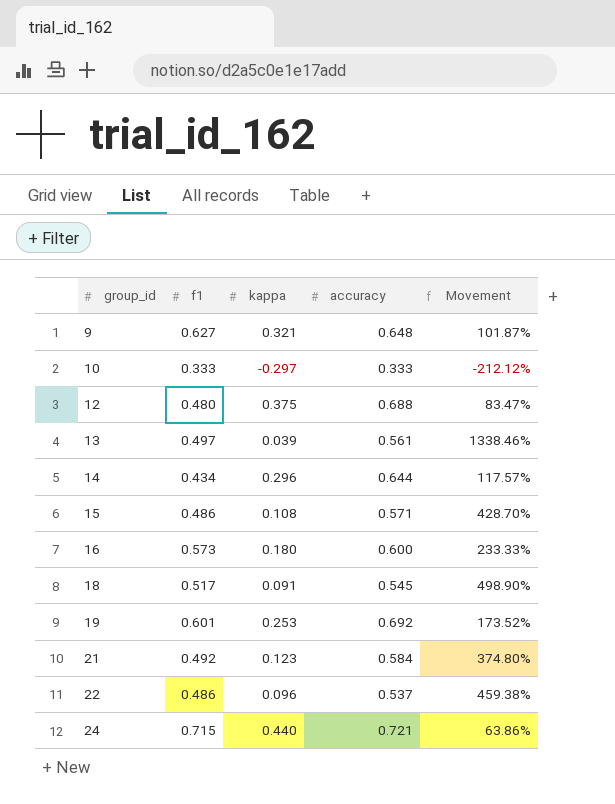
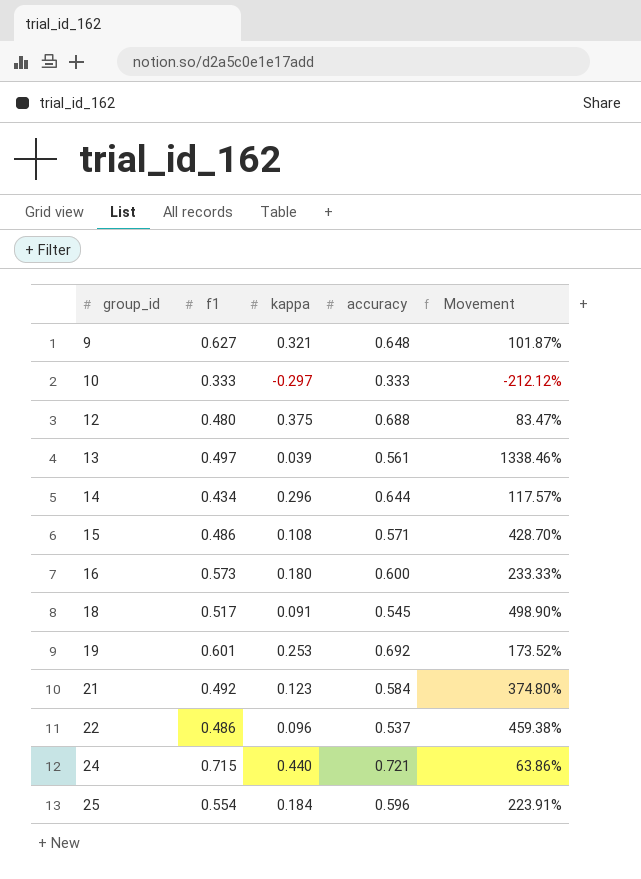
row 25: none -> 0.554 | 0.184 | 0.596 | 223.91%

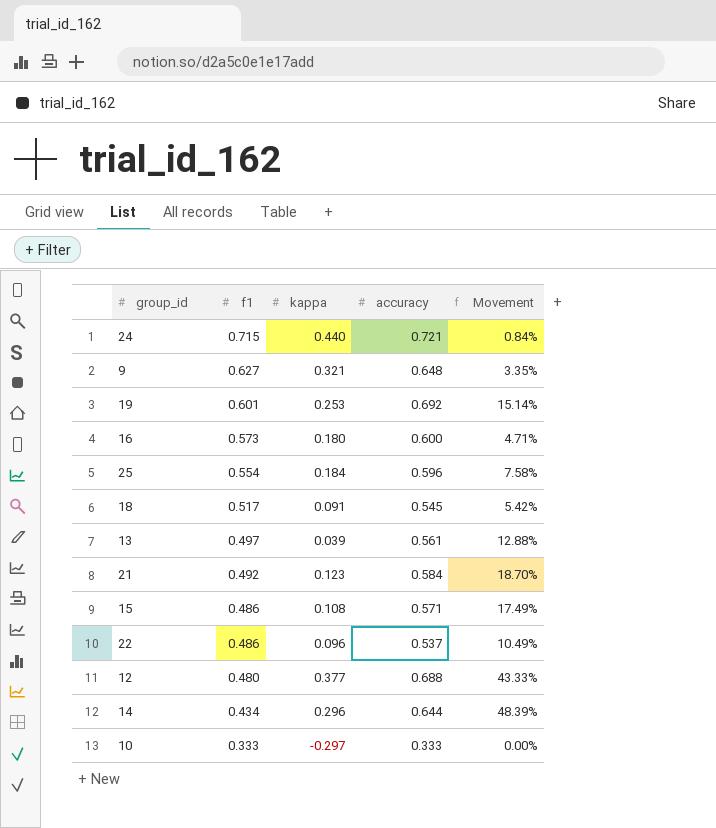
row order: group_id ascending -> f1 descending
column Movement | formula: ([accuracy] - [kappa]) / [kappa] -> ([accuracy] - [f1]) / [f1]
12 | kappa: 0.375 -> 0.377

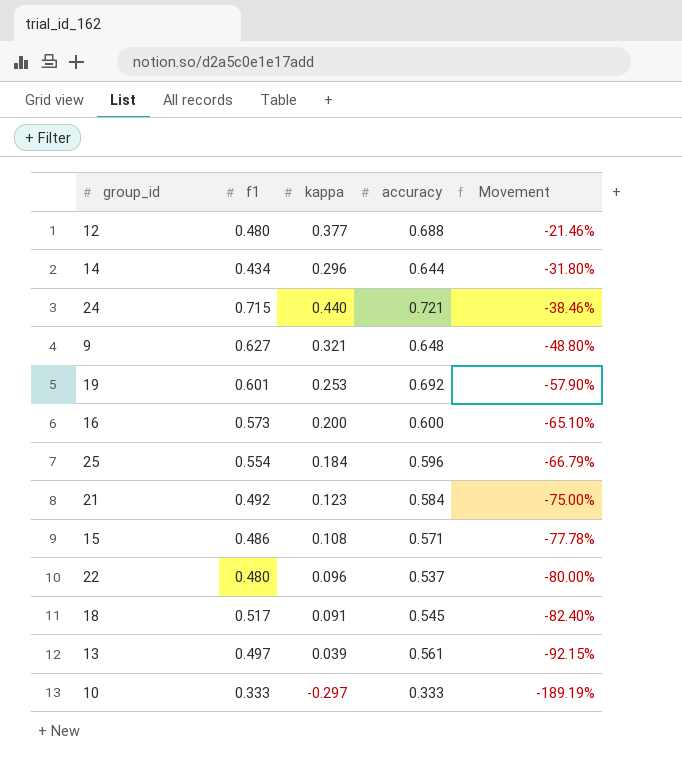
row order: f1 descending -> Movement descending
column Movement | formula: ([accuracy] - [f1]) / [f1] -> ([kappa] - [f1]) / [f1]
16 | kappa: 0.180 -> 0.200
22 | f1: 0.486 -> 0.480

